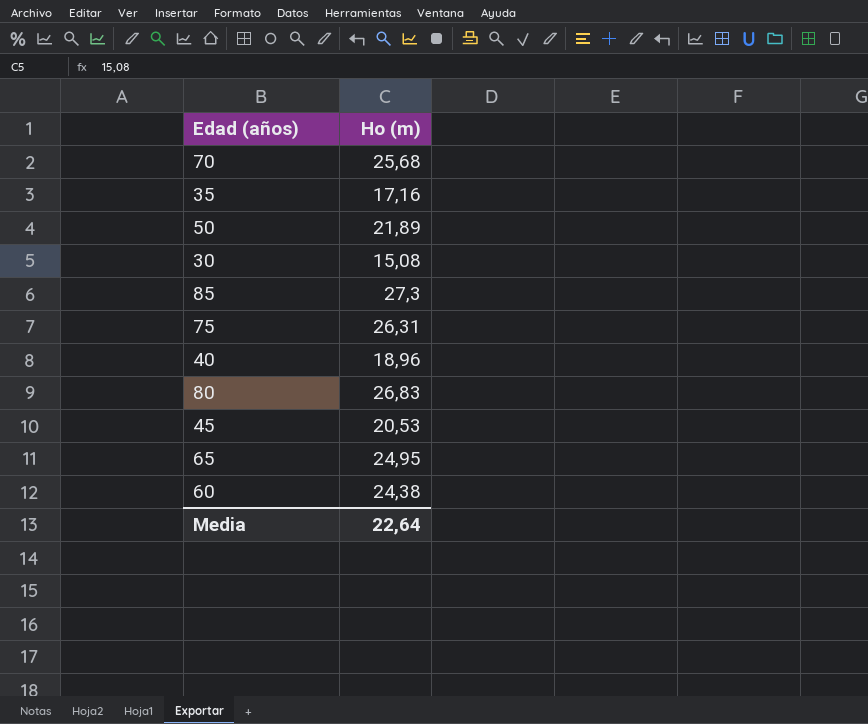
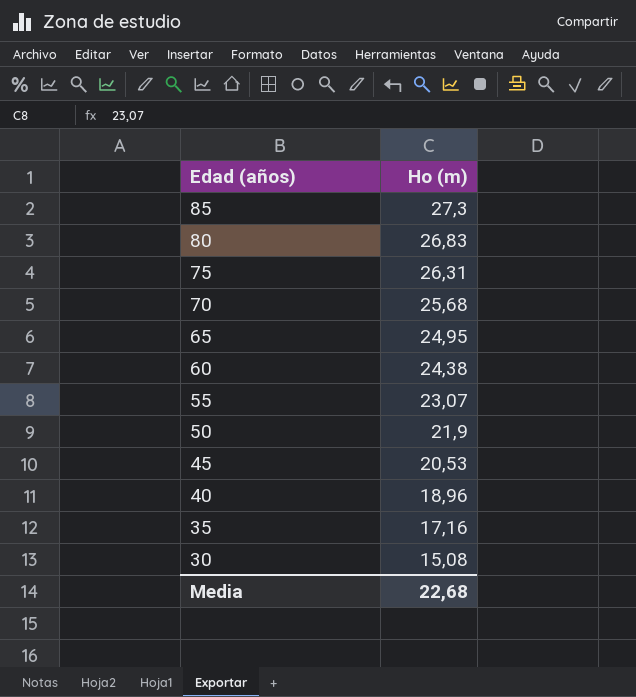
row order: none -> Edad (años) descending
row 55: none -> 23,07
50 | Ho (m): 21,89 -> 21,9
Media | Ho (m): 22,64 -> 22,68

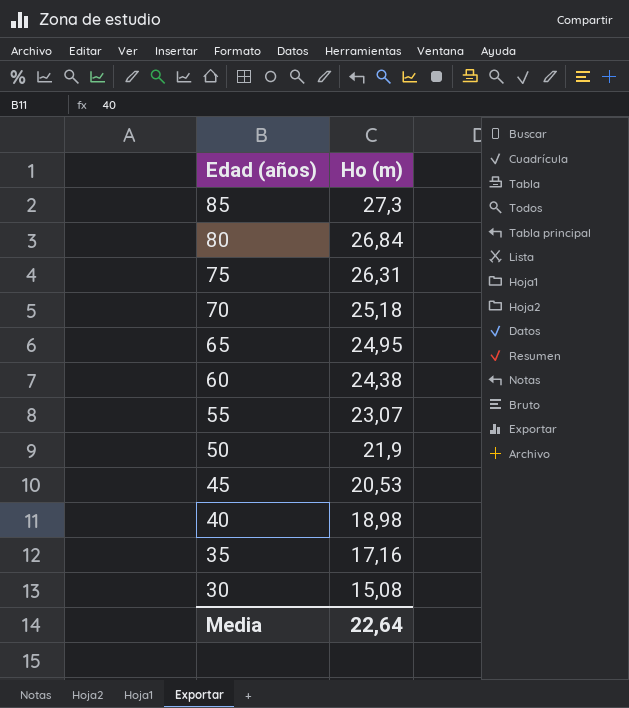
80 | Ho (m): 26,83 -> 26,84
70 | Ho (m): 25,68 -> 25,18
40 | Ho (m): 18,96 -> 18,98
Media | Ho (m): 22,68 -> 22,64

